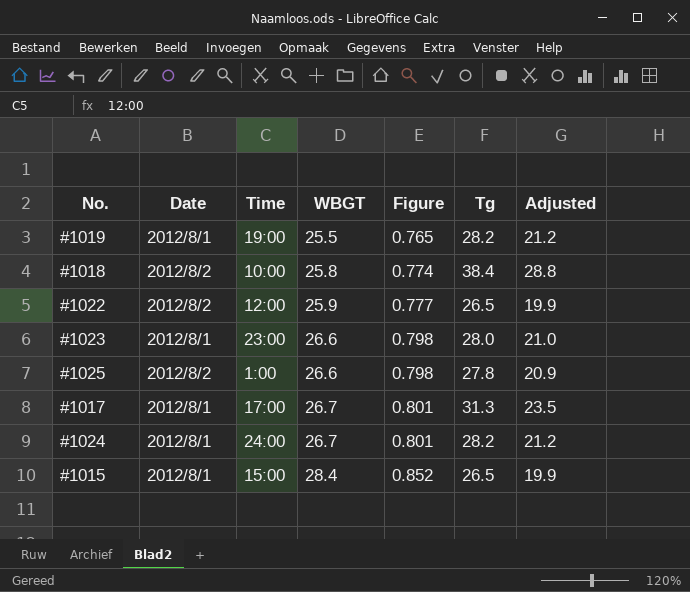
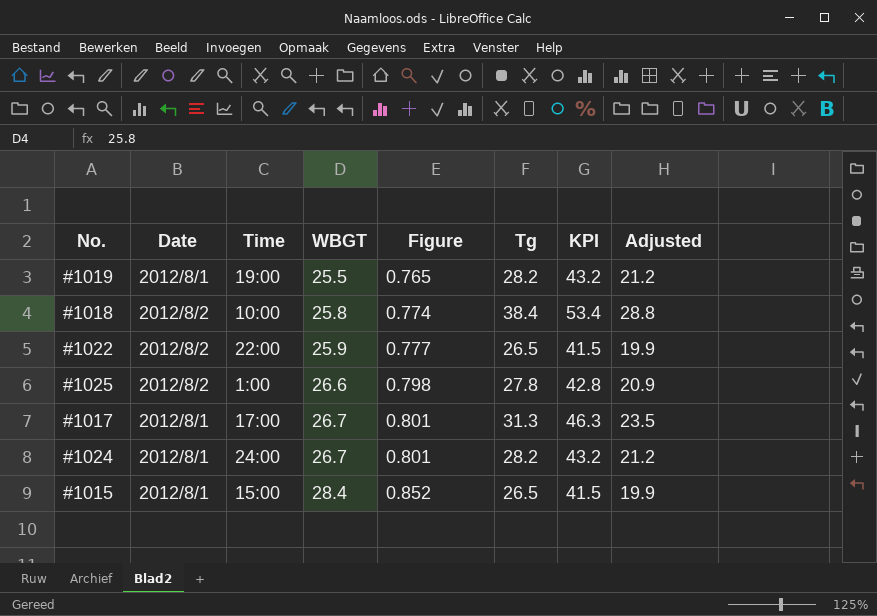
column KPI | formula: none -> [Tg] + 15
row #1023: 2012/8/1 | 23:00 | 26.6 | 0.798 | 28.0 | 21.0 -> none
#1022 | Time: 12:00 -> 22:00

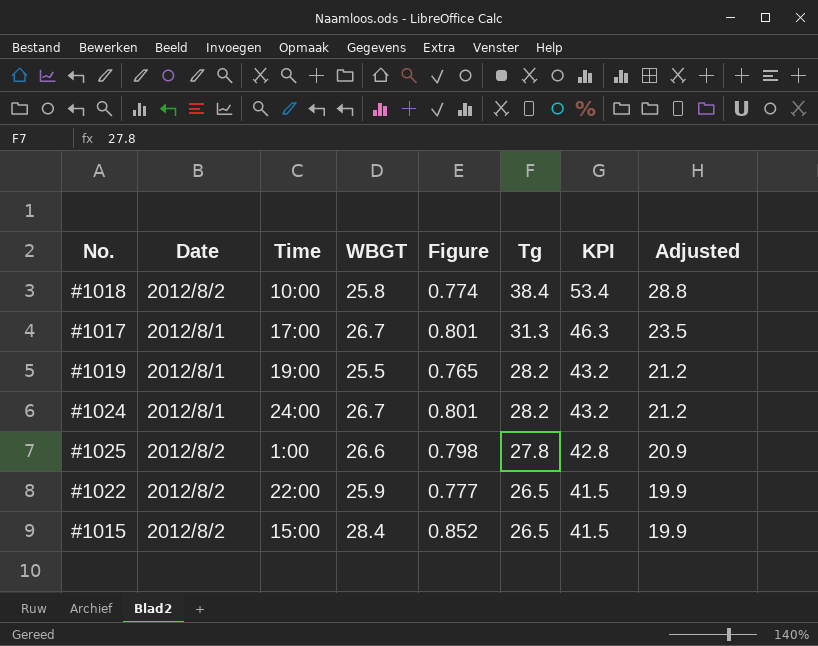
row order: WBGT ascending -> Tg descending
#1015 | Date: 2012/8/1 -> 2012/8/2

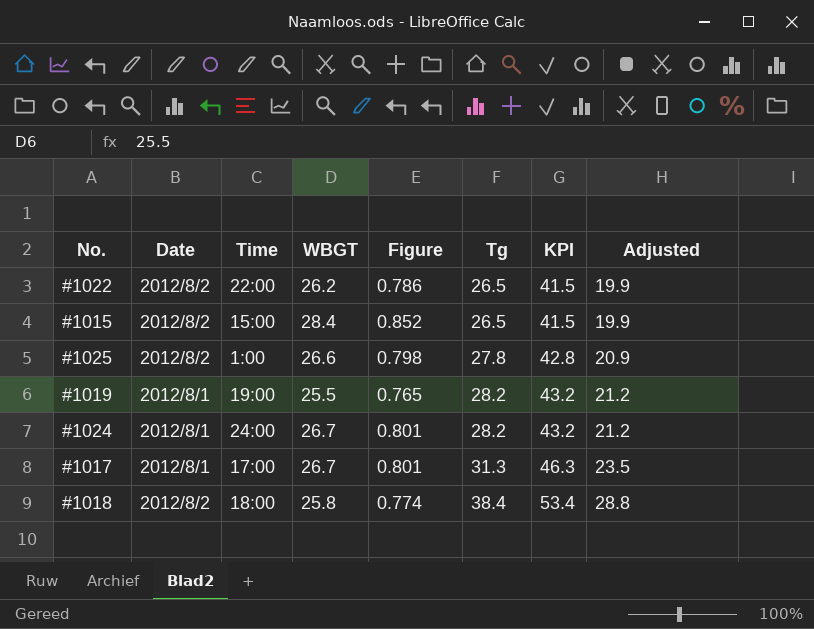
row order: Tg descending -> Tg ascending
#1022 | WBGT: 25.9 -> 26.2
#1022 | Figure: 0.777 -> 0.786
#1018 | Time: 10:00 -> 18:00

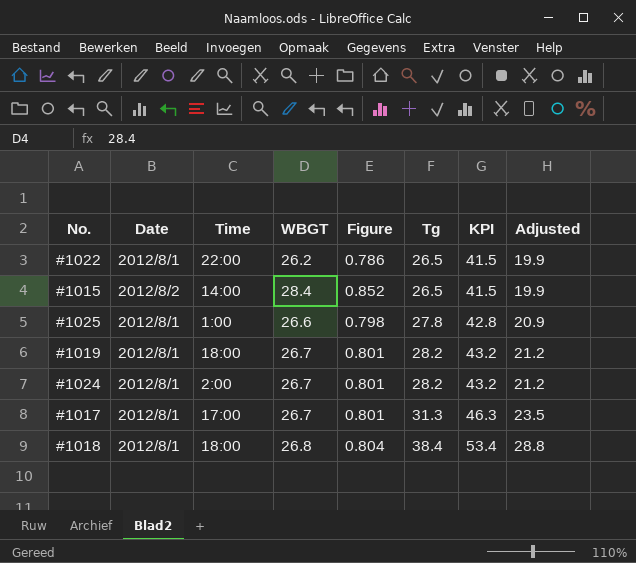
#1022 | Date: 2012/8/2 -> 2012/8/1
#1015 | Time: 15:00 -> 14:00
#1025 | Date: 2012/8/2 -> 2012/8/1
#1019 | Time: 19:00 -> 18:00
#1019 | WBGT: 25.5 -> 26.7
#1019 | Figure: 0.765 -> 0.801
#1024 | Time: 24:00 -> 2:00
#1018 | Date: 2012/8/2 -> 2012/8/1
#1018 | WBGT: 25.8 -> 26.8
#1018 | Figure: 0.774 -> 0.804

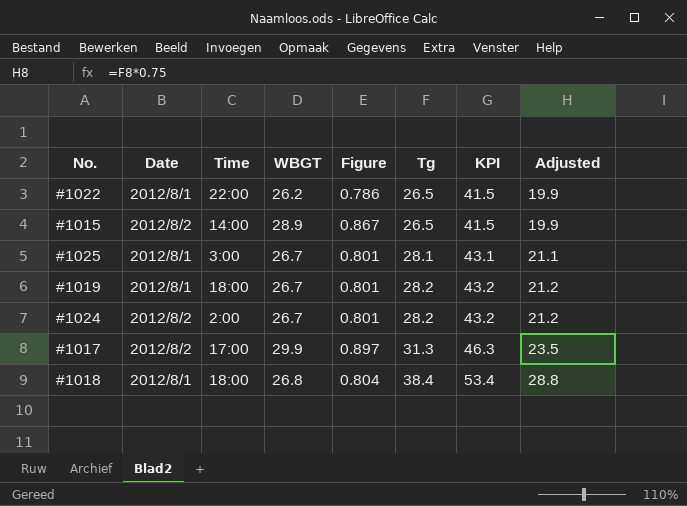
#1015 | WBGT: 28.4 -> 28.9
#1015 | Figure: 0.852 -> 0.867
#1025 | Time: 1:00 -> 3:00
#1025 | WBGT: 26.6 -> 26.7
#1025 | Figure: 0.798 -> 0.801
#1025 | Tg: 27.8 -> 28.1
#1025 | KPI: 42.8 -> 43.1
#1025 | Adjusted: 20.9 -> 21.1
#1024 | Date: 2012/8/1 -> 2012/8/2
#1017 | Date: 2012/8/1 -> 2012/8/2
#1017 | WBGT: 26.7 -> 29.9
#1017 | Figure: 0.801 -> 0.897

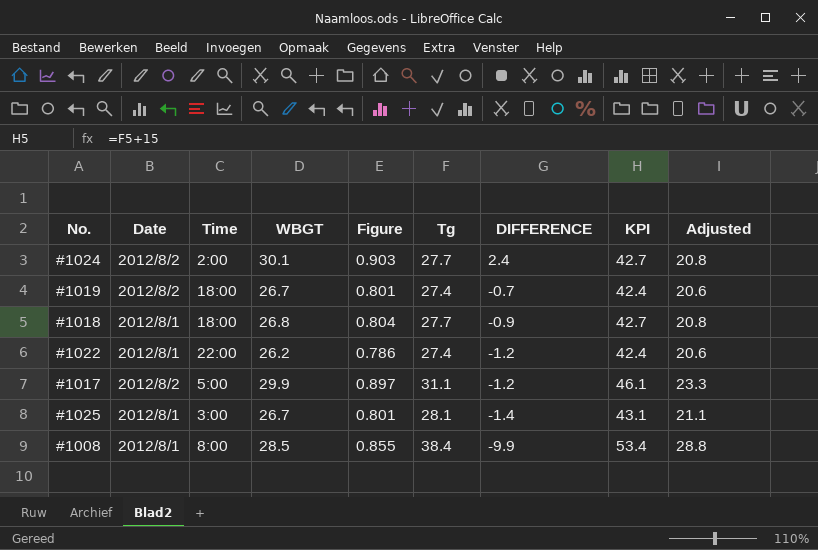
row order: Tg ascending -> DIFFERENCE descending
column DIFFERENCE | formula: none -> [WBGT] - [Tg]
row #1015: 2012/8/2 | 14:00 | 28.9 | 0.867 | 26.5 | 41.5 | 19.9 -> none
#1024 | WBGT: 26.7 -> 30.1
#1024 | Figure: 0.801 -> 0.903
#1024 | Tg: 28.2 -> 27.7
#1024 | KPI: 43.2 -> 42.7
#1024 | Adjusted: 21.2 -> 20.8
#1019 | Date: 2012/8/1 -> 2012/8/2
#1019 | Tg: 28.2 -> 27.4
#1019 | KPI: 43.2 -> 42.4
#1019 | Adjusted: 21.2 -> 20.6
#1018 | Tg: 38.4 -> 27.7
#1018 | KPI: 53.4 -> 42.7
#1018 | Adjusted: 28.8 -> 20.8
#1022 | Tg: 26.5 -> 27.4
#1022 | KPI: 41.5 -> 42.4
#1022 | Adjusted: 19.9 -> 20.6
#1017 | Time: 17:00 -> 5:00
#1017 | Tg: 31.3 -> 31.1
#1017 | KPI: 46.3 -> 46.1
#1017 | Adjusted: 23.5 -> 23.3
row #1008: none -> 2012/8/1 | 8:00 | 28.5 | 0.855 | 38.4 | -9.9 | 53.4 | 28.8

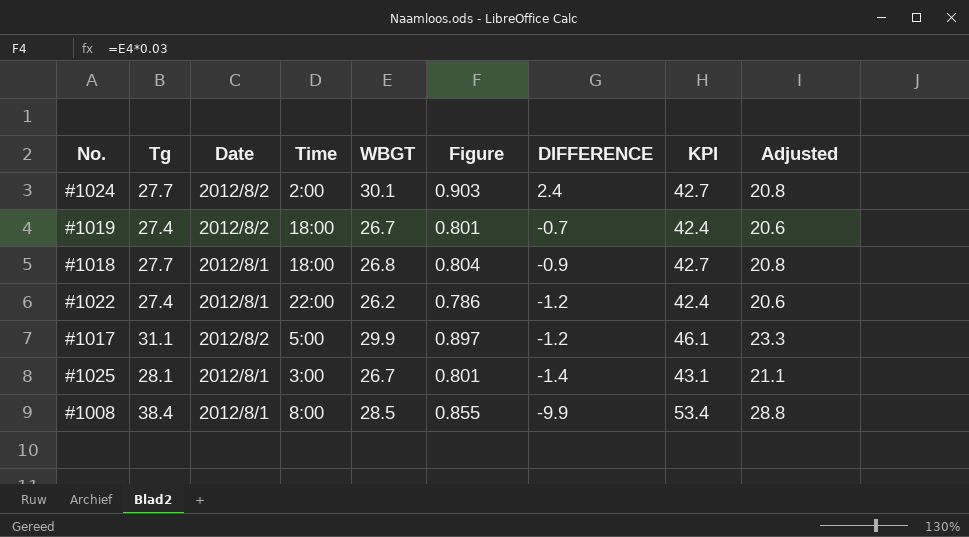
column Tg | position: 6 -> 2

